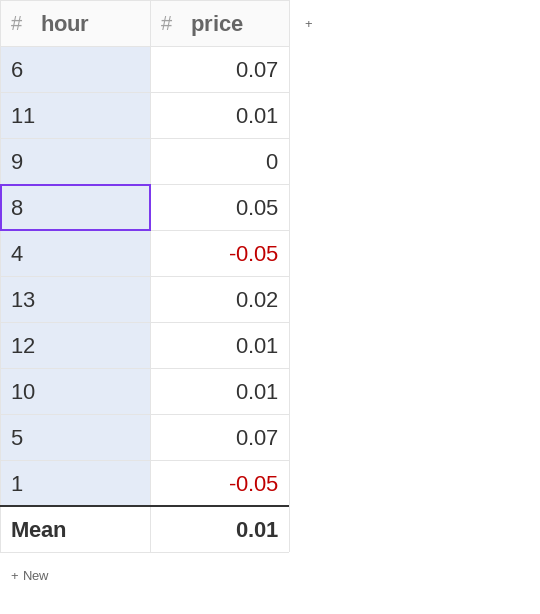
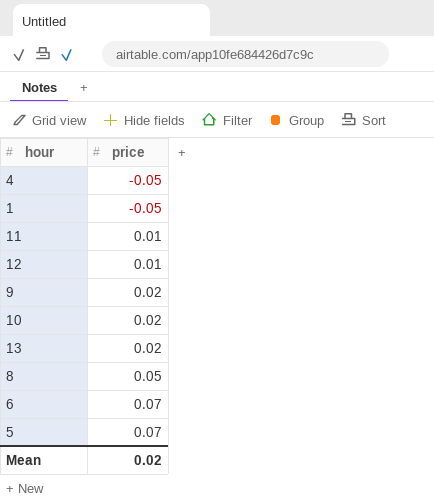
row order: none -> price ascending
9 | price: 0 -> 0.02
10 | price: 0.01 -> 0.02
Mean | price: 0.01 -> 0.02

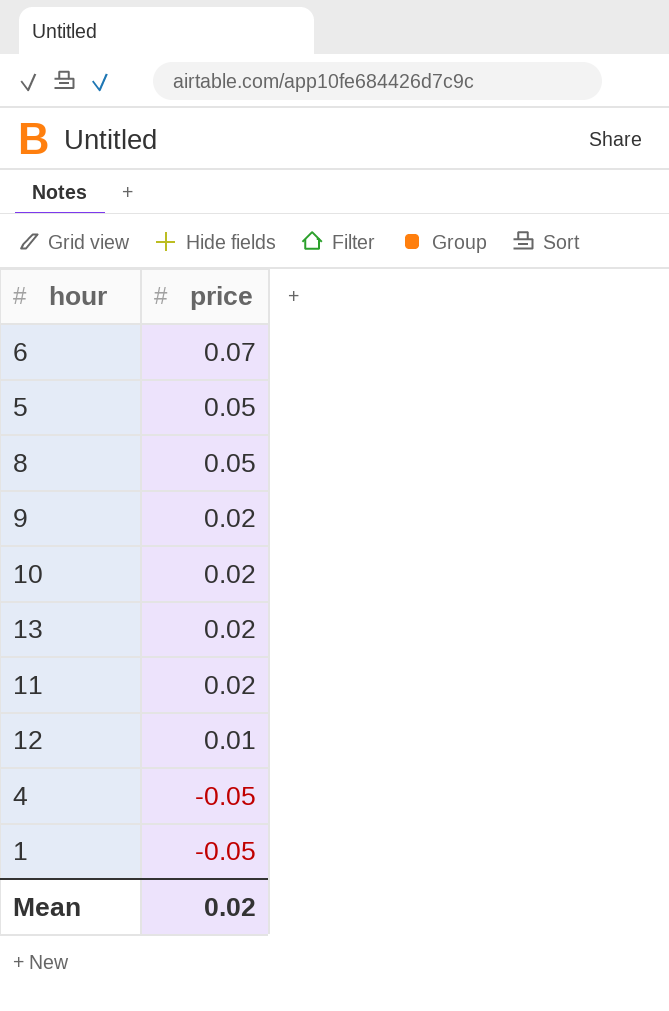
row order: price ascending -> price descending
5 | price: 0.07 -> 0.05
11 | price: 0.01 -> 0.02

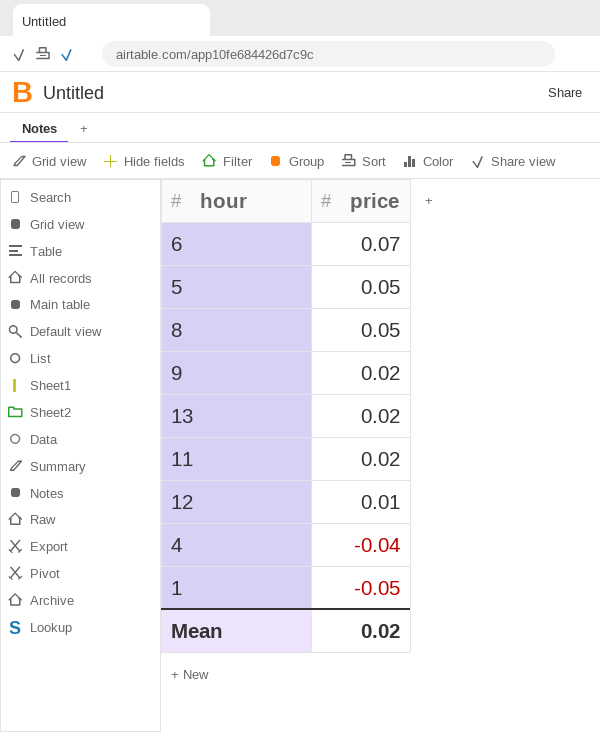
row 10: 0.02 -> none
4 | price: -0.05 -> -0.04

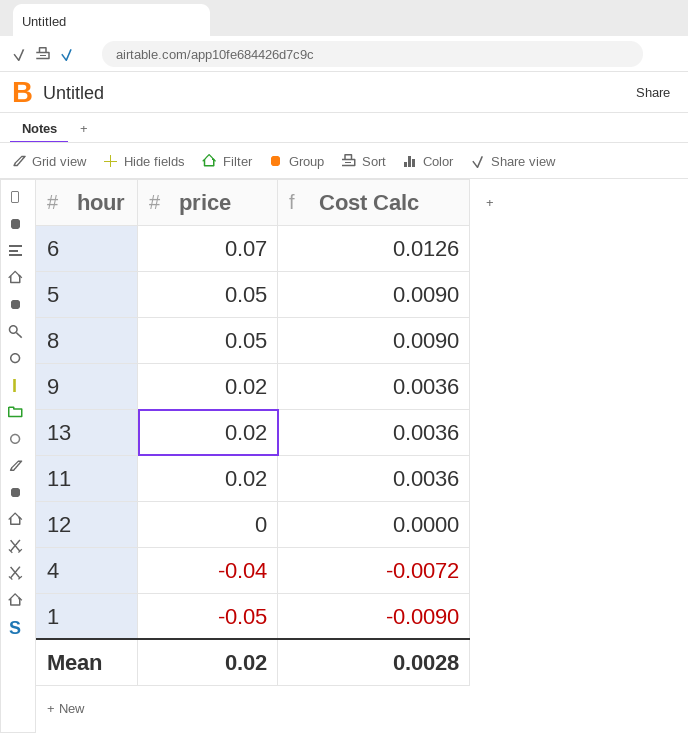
column Cost Calc | formula: none -> [price] * 0.18
12 | price: 0.01 -> 0

